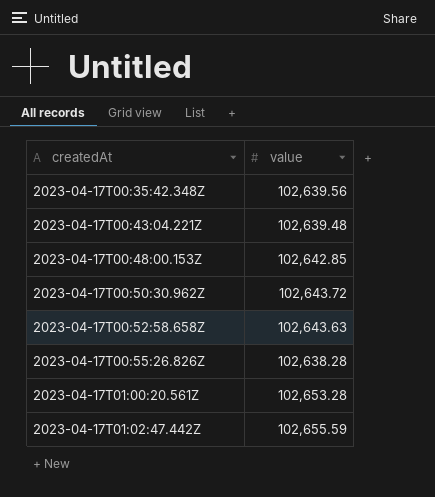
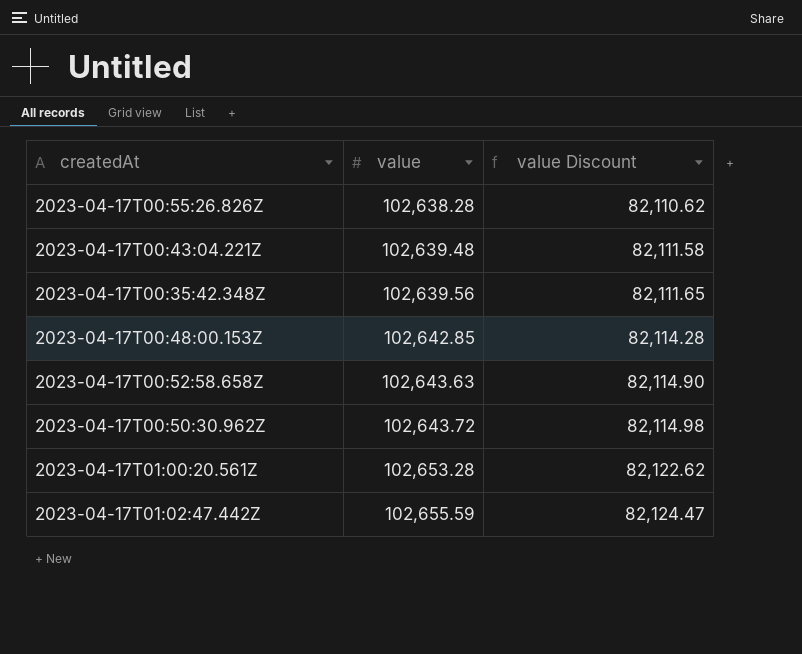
row order: createdAt ascending -> value ascending
column value Discount | formula: none -> [value] * 0.8

